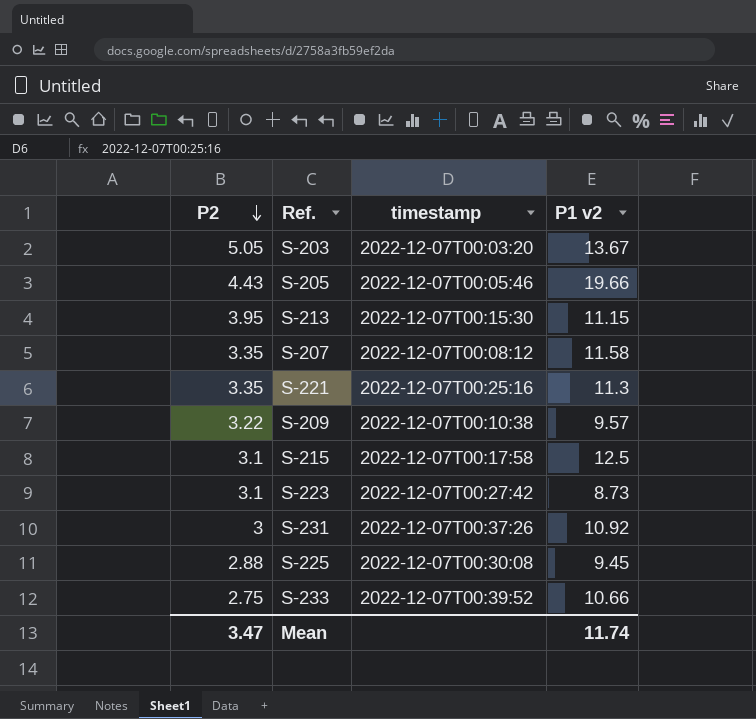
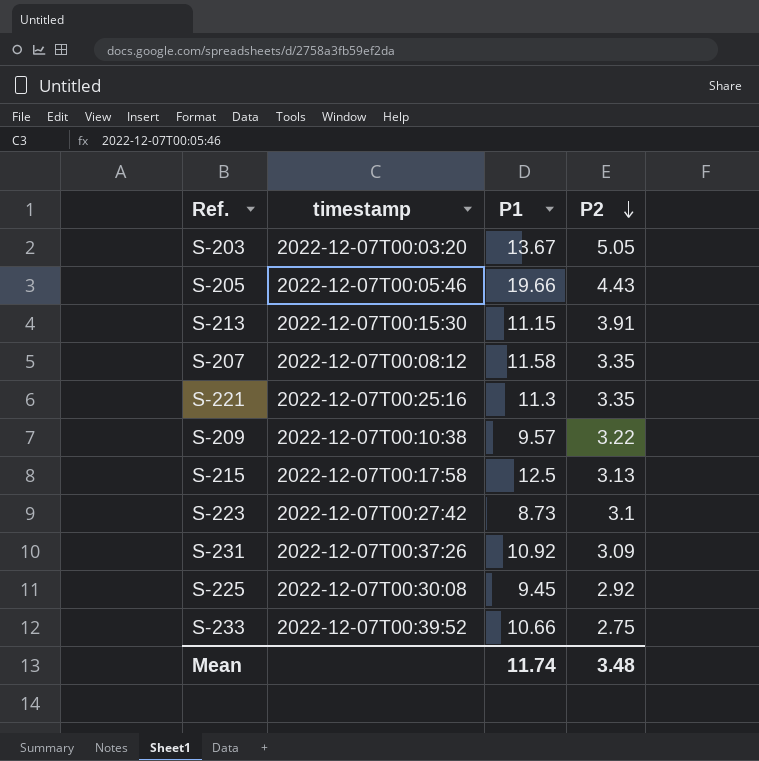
column name: P1 v2 -> P1
column P2 | position: 1 -> 4
S-213 | P2: 3.95 -> 3.91
S-215 | P2: 3.1 -> 3.13
S-231 | P2: 3 -> 3.09
S-225 | P2: 2.88 -> 2.92
Mean | P2: 3.47 -> 3.48

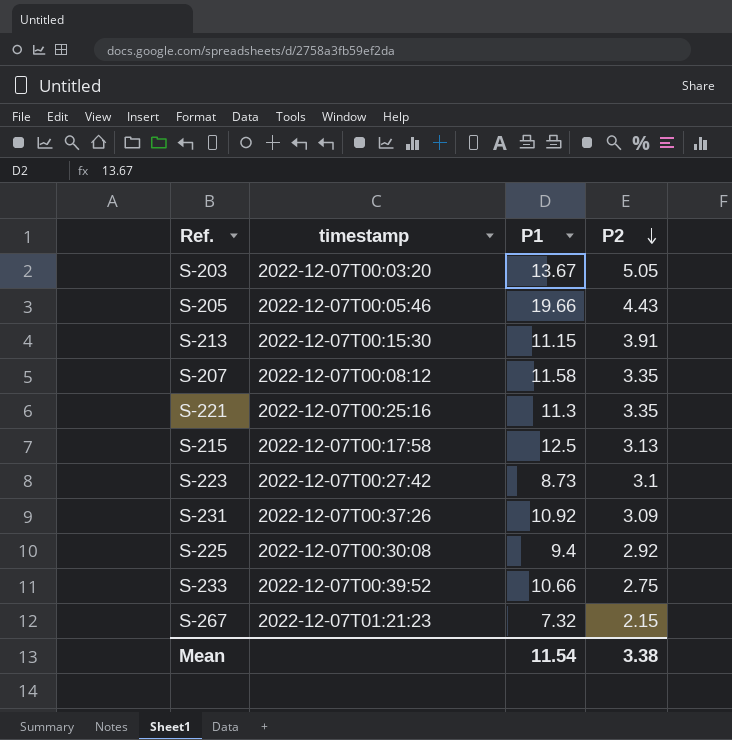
row S-209: 2022-12-07T00:10:38 | 9.57 | 3.22 -> none
S-225 | P1: 9.45 -> 9.4
row S-267: none -> 2022-12-07T01:21:23 | 7.32 | 2.15
Mean | P1: 11.74 -> 11.54
Mean | P2: 3.48 -> 3.38

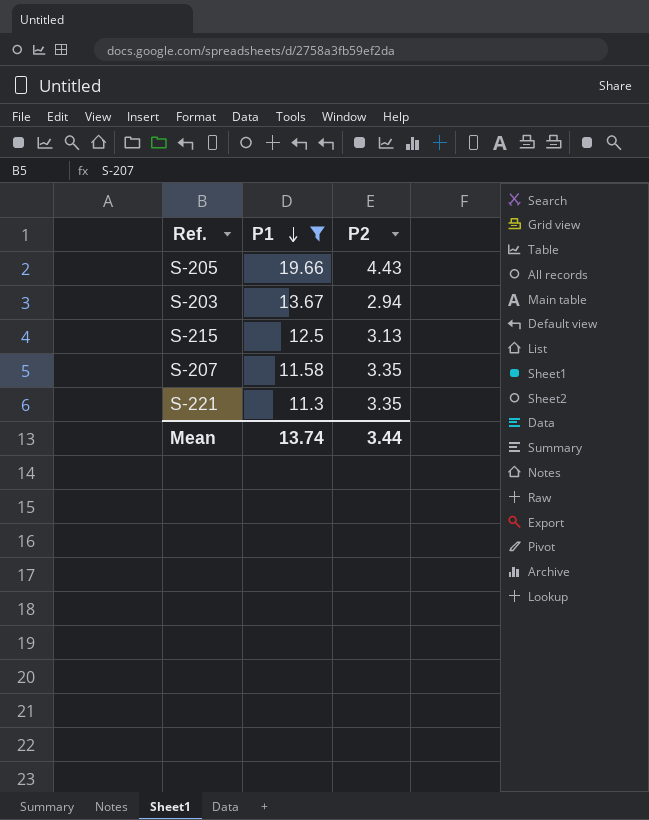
filter: none -> P1 >= 11.3
row order: P2 descending -> P1 descending
column timestamp | position: 2 -> none
S-203 | P2: 5.05 -> 2.94
Mean | P1: 11.54 -> 13.74
Mean | P2: 3.38 -> 3.44

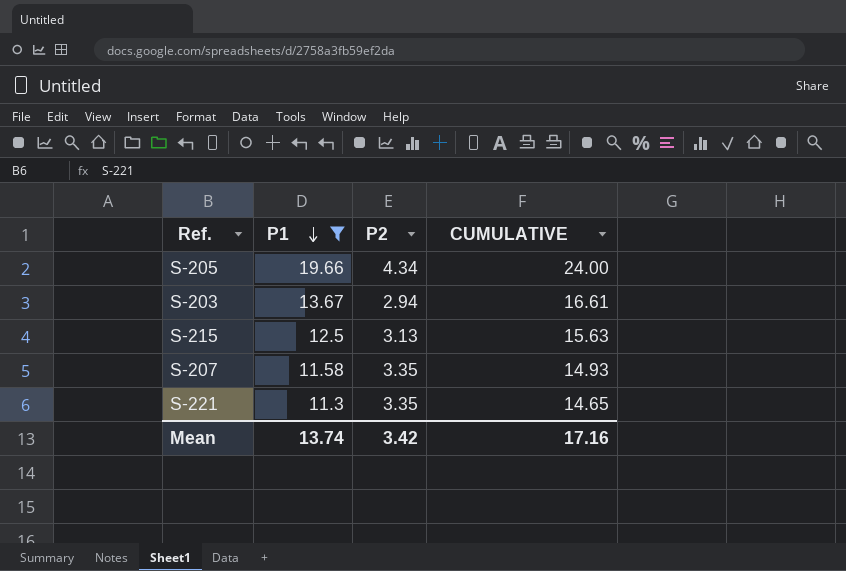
column CUMULATIVE | formula: none -> [P1] + [P2]
S-205 | P2: 4.43 -> 4.34
Mean | P2: 3.44 -> 3.42

